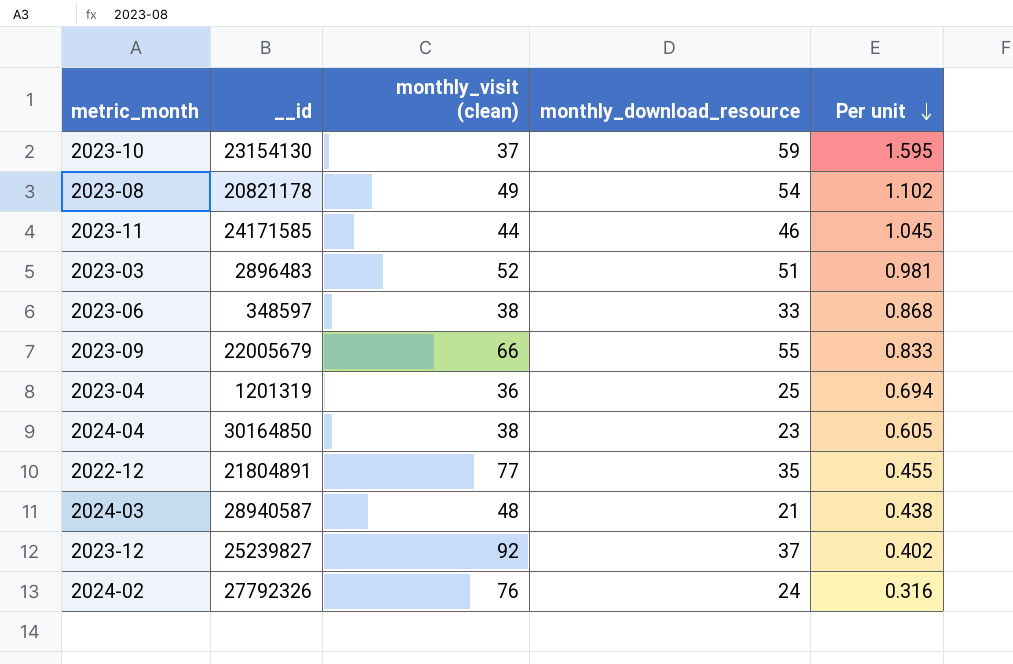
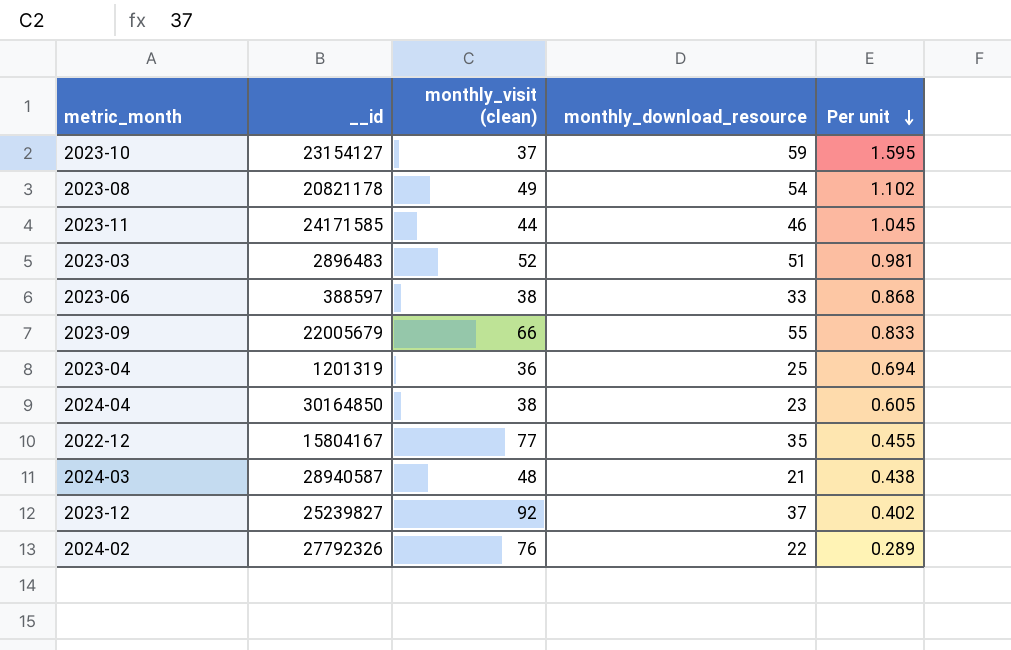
2023-10 | __id: 23154130 -> 23154127
2023-06 | __id: 348597 -> 388597
2022-12 | __id: 21804891 -> 15804167
2024-02 | monthly_download_resource: 24 -> 22
2024-02 | Per unit: 0.316 -> 0.289

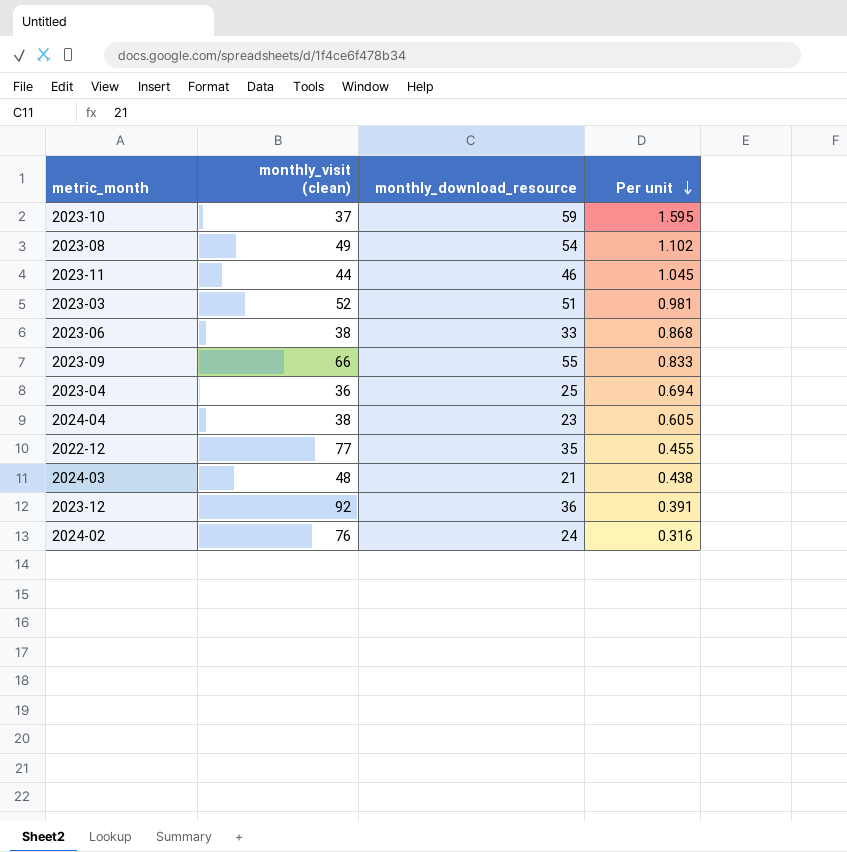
column __id | position: 2 -> none
2023-12 | monthly_download_resource: 37 -> 36
2023-12 | Per unit: 0.402 -> 0.391
2024-02 | monthly_download_resource: 22 -> 24
2024-02 | Per unit: 0.289 -> 0.316

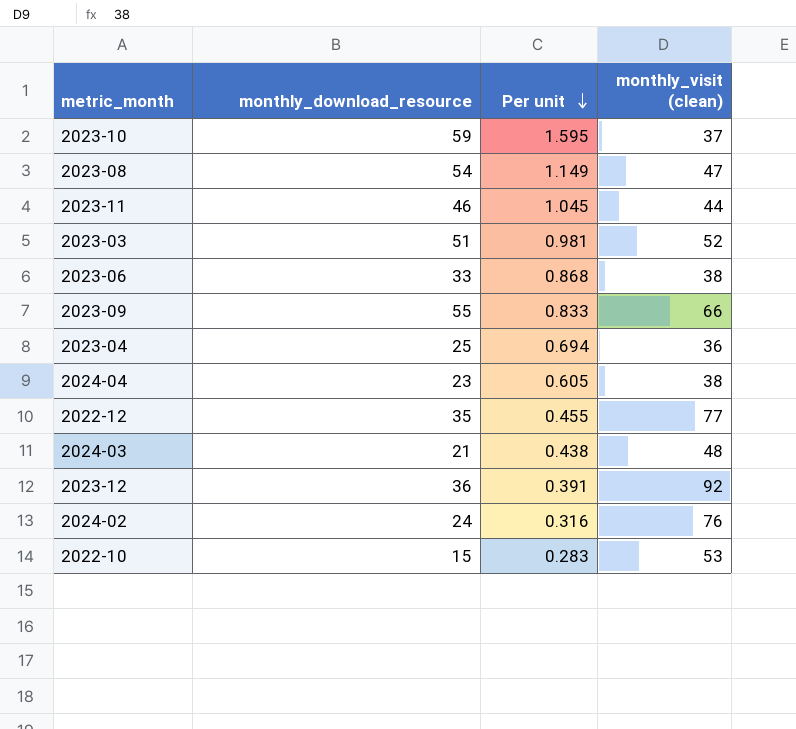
column monthly_visit (clean) | position: 2 -> 4
2023-08 | Per unit: 1.102 -> 1.149
2023-08 | monthly_visit (clean): 49 -> 47
row 2022-10: none -> 15 | 0.283 | 53

